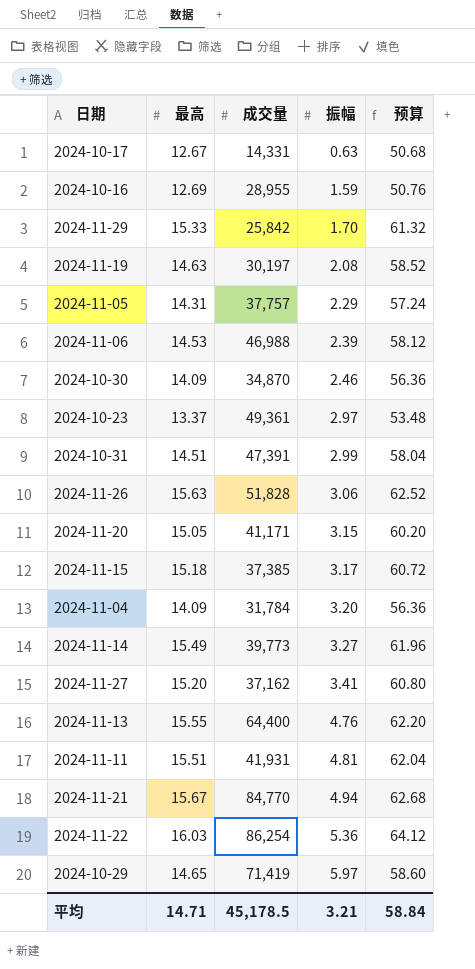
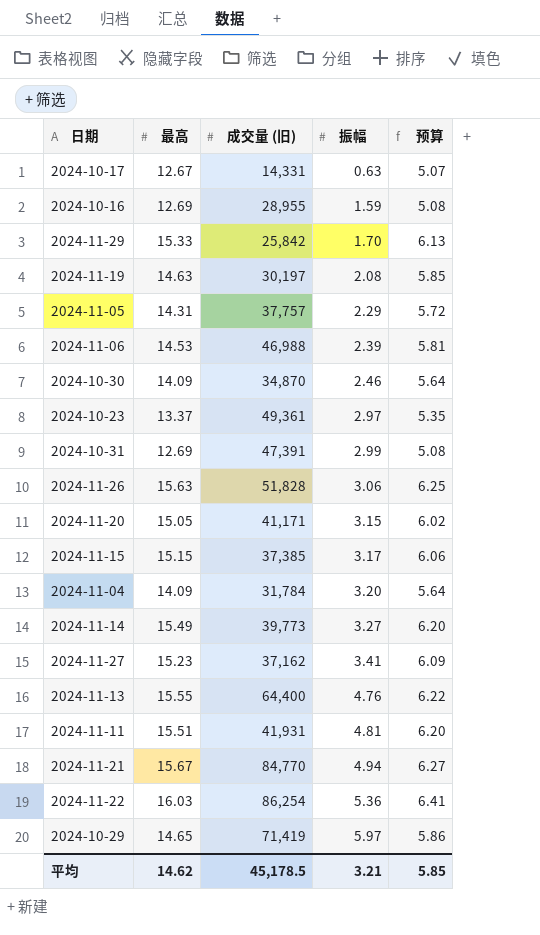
column name: 成交量 -> 成交量 (旧)
column 预算 | formula: [最高] * 4 -> [最高] * 0.4
2024-10-31 | 最高: 14.51 -> 12.69
2024-11-15 | 最高: 15.18 -> 15.15
2024-11-27 | 最高: 15.20 -> 15.23
平均 | 最高: 14.71 -> 14.62
平均 | 预算: 58.84 -> 5.85

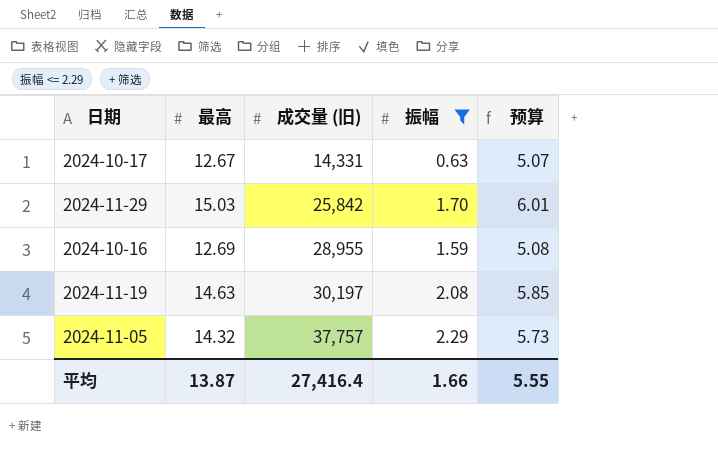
filter: none -> 振幅 <= 2.29
row order: 振幅 ascending -> 成交量 (旧) ascending
2024-11-29 | 最高: 15.33 -> 15.03
2024-11-29 | 预算: 6.13 -> 6.01
2024-11-05 | 最高: 14.31 -> 14.32
2024-11-05 | 预算: 5.72 -> 5.73
平均 | 最高: 14.62 -> 13.87
平均 | 成交量 (旧): 45,178.5 -> 27,416.4
平均 | 振幅: 3.21 -> 1.66
平均 | 预算: 5.85 -> 5.55

